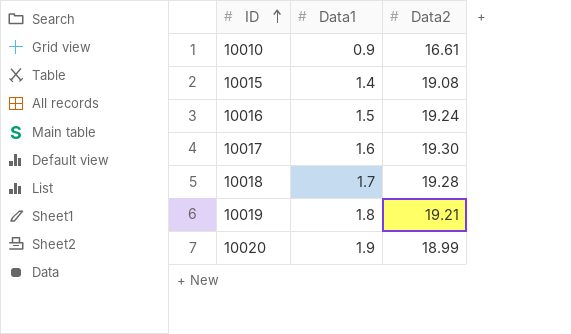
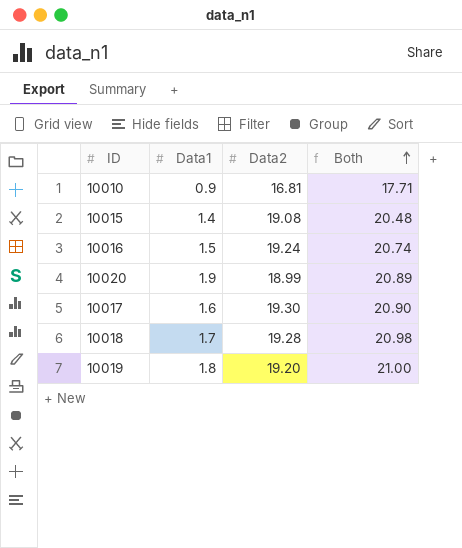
row order: ID ascending -> Both ascending
column Both | formula: none -> [Data1] + [Data2]
10010 | Data2: 16.61 -> 16.81
10019 | Data2: 19.21 -> 19.20

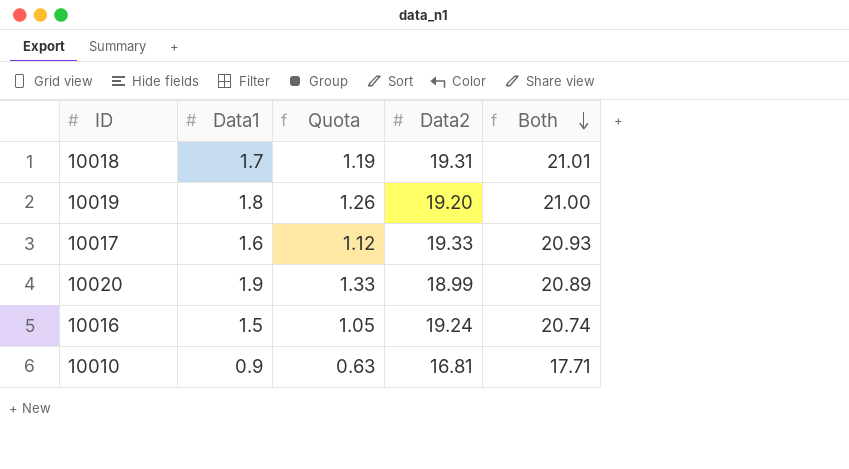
row order: Both ascending -> Both descending
column Quota | formula: none -> [Data1] * 0.7
row 10015: 1.4 | 19.08 | 20.48 -> none
10018 | Data2: 19.28 -> 19.31
10018 | Both: 20.98 -> 21.01
10017 | Data2: 19.30 -> 19.33
10017 | Both: 20.90 -> 20.93

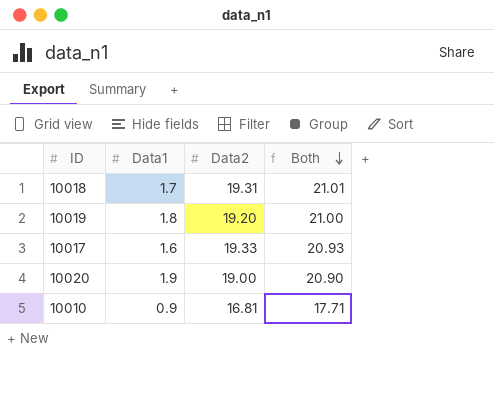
column Quota | formula: [Data1] * 0.7 -> none
row 10016: 1.5 | 1.05 | 19.24 | 20.74 -> none
10020 | Data2: 18.99 -> 19.00
10020 | Both: 20.89 -> 20.90

